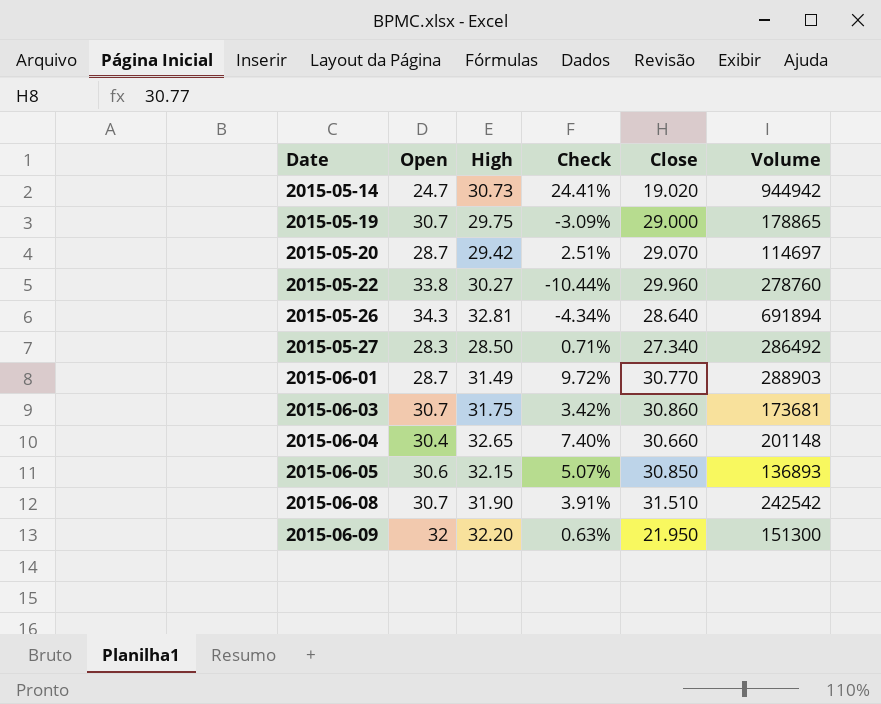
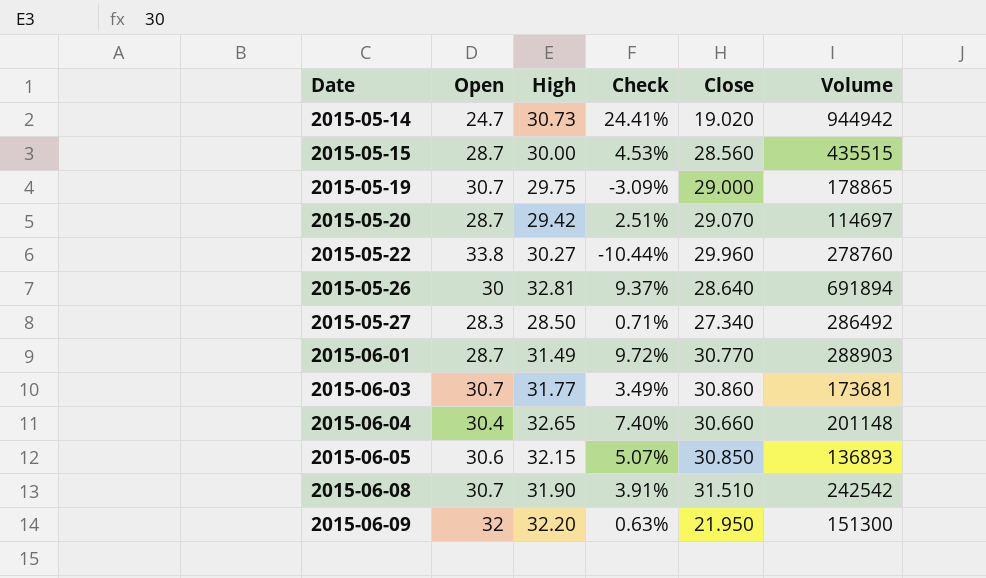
row 2015-05-15: none -> 28.7 | 30.00 | 4.53% | 28.560 | 435515
2015-05-26 | Open: 34.3 -> 30
2015-05-26 | Check: -4.34% -> 9.37%
2015-06-03 | High: 31.75 -> 31.77
2015-06-03 | Check: 3.42% -> 3.49%

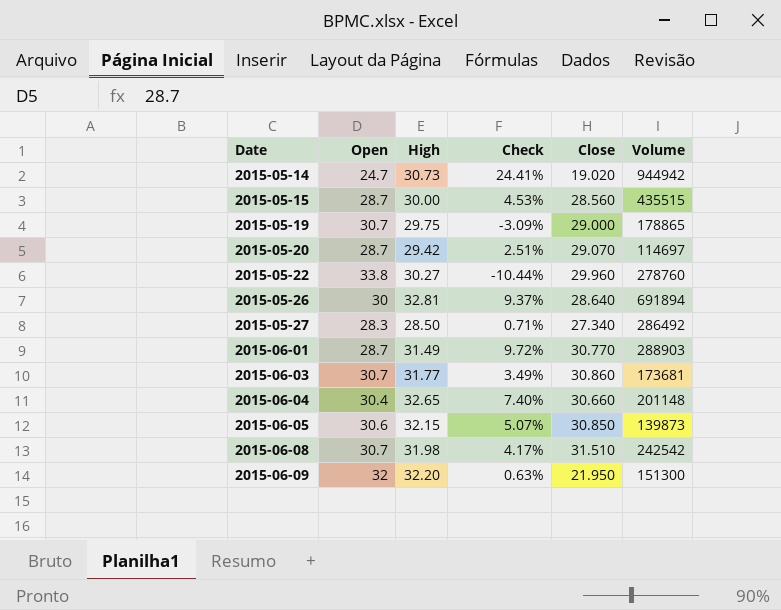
2015-06-05 | Volume: 136893 -> 139873
2015-06-08 | High: 31.90 -> 31.98
2015-06-08 | Check: 3.91% -> 4.17%

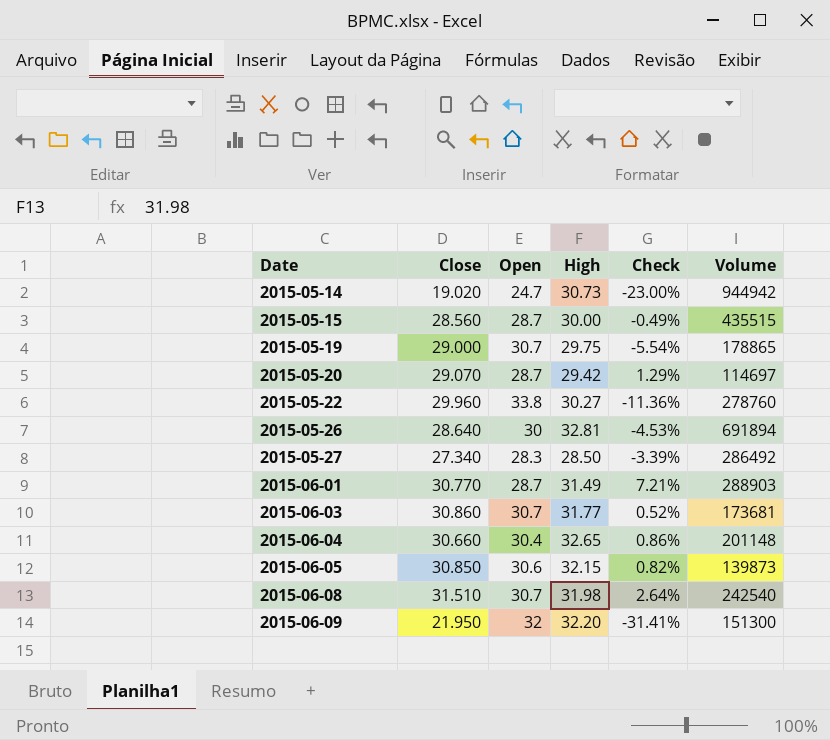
column Close | position: 5 -> 2
column Check | formula: ([High] - [Open]) / [Open] -> ([Close] - [Open]) / [Open]
2015-06-08 | Volume: 242542 -> 242540

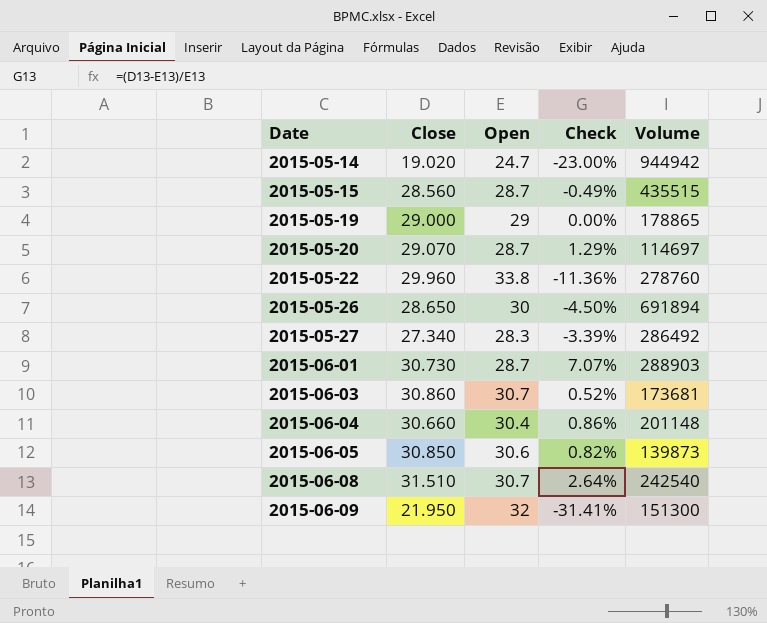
column High | position: 4 -> none
2015-05-19 | Open: 30.7 -> 29
2015-05-19 | Check: -5.54% -> 0.00%
2015-05-26 | Close: 28.640 -> 28.650
2015-05-26 | Check: -4.53% -> -4.50%
2015-06-01 | Close: 30.770 -> 30.730
2015-06-01 | Check: 7.21% -> 7.07%

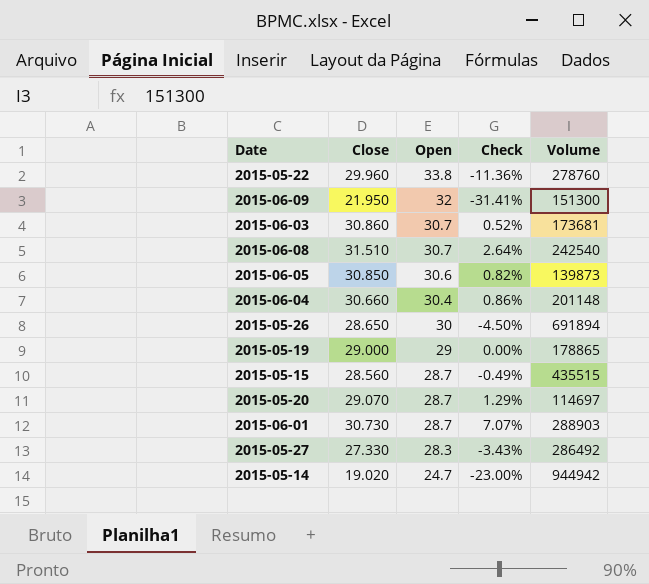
row order: Date ascending -> Open descending
2015-05-27 | Close: 27.340 -> 27.330
2015-05-27 | Check: -3.39% -> -3.43%

